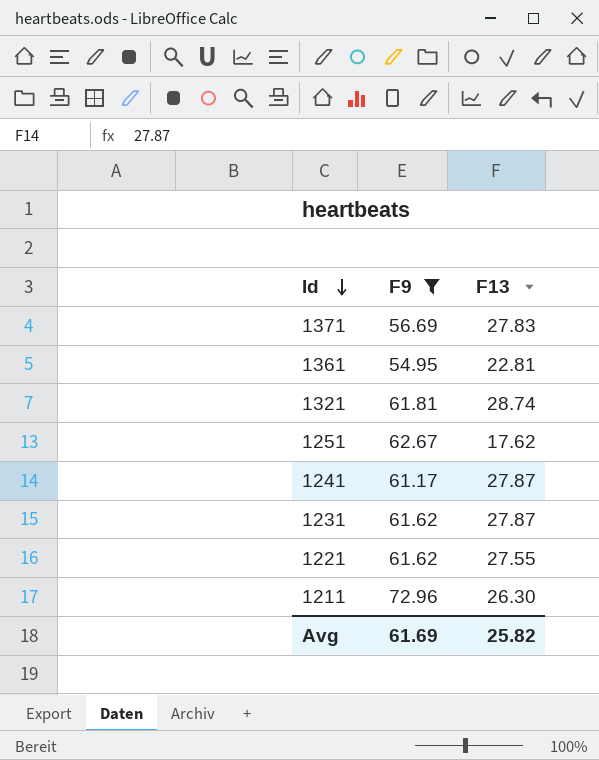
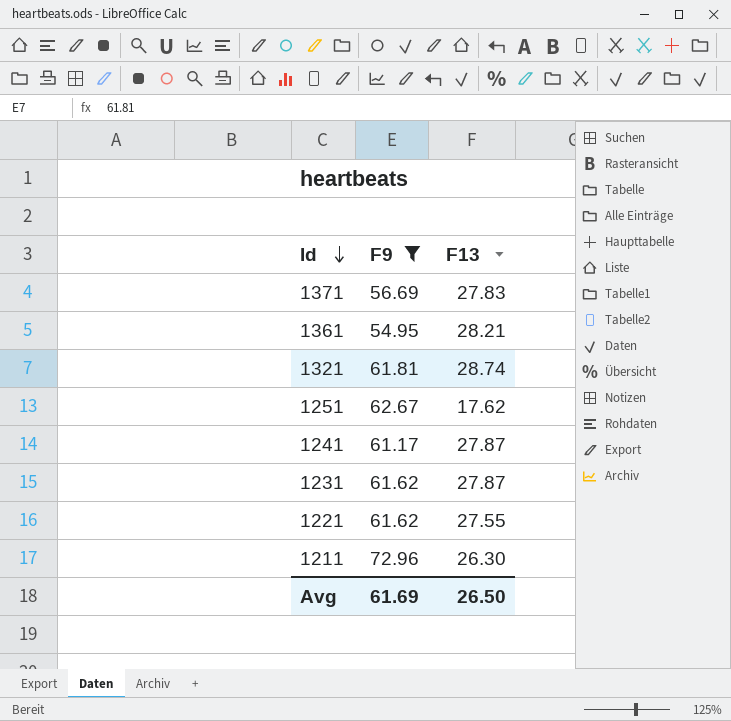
1361 | F13: 22.81 -> 28.21
Avg | F13: 25.82 -> 26.50

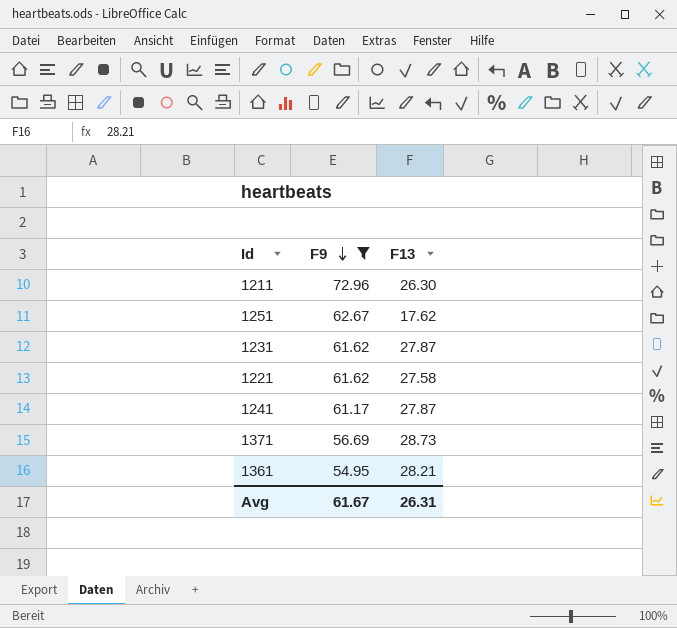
row order: Id descending -> F9 descending
row 1321: 61.81 | 28.74 -> none
1221 | F13: 27.55 -> 27.58
1371 | F13: 27.83 -> 28.73
Avg | F9: 61.69 -> 61.67
Avg | F13: 26.50 -> 26.31

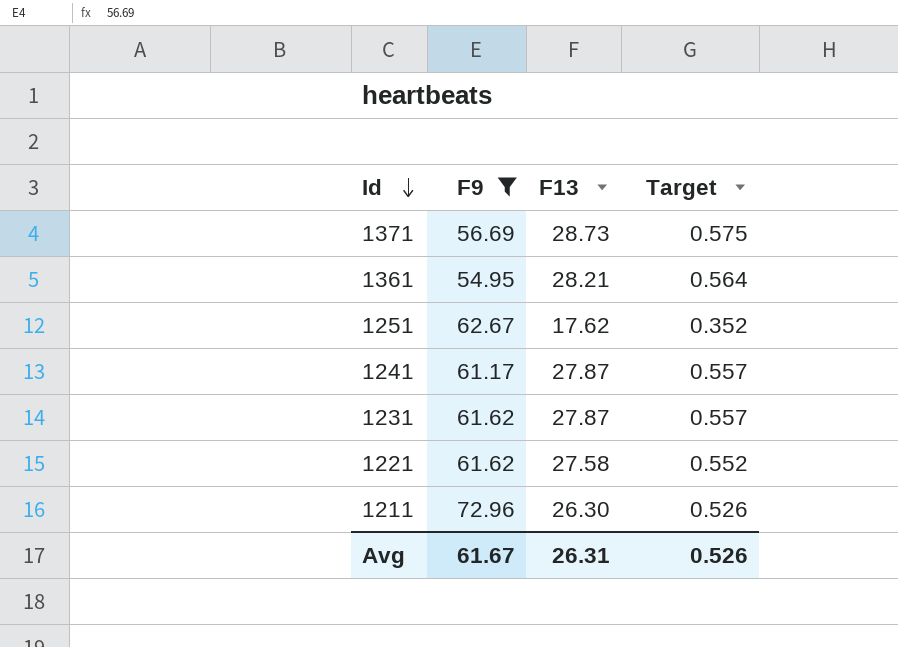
row order: F9 descending -> Id descending
column Target | formula: none -> [F13] * 0.02

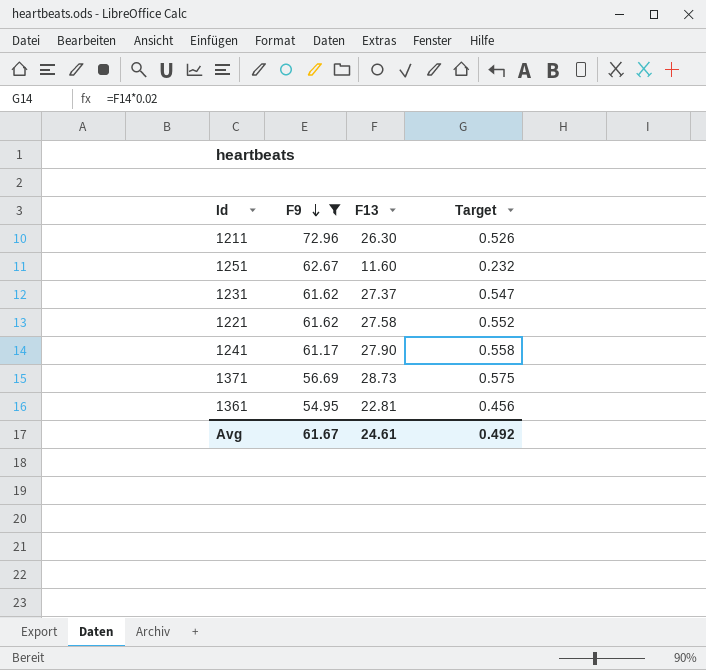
row order: Id descending -> F9 descending
1251 | F13: 17.62 -> 11.60
1251 | Target: 0.352 -> 0.232
1231 | F13: 27.87 -> 27.37
1231 | Target: 0.557 -> 0.547
1241 | F13: 27.87 -> 27.90
1241 | Target: 0.557 -> 0.558
1361 | F13: 28.21 -> 22.81
1361 | Target: 0.564 -> 0.456
Avg | F13: 26.31 -> 24.61
Avg | Target: 0.526 -> 0.492

